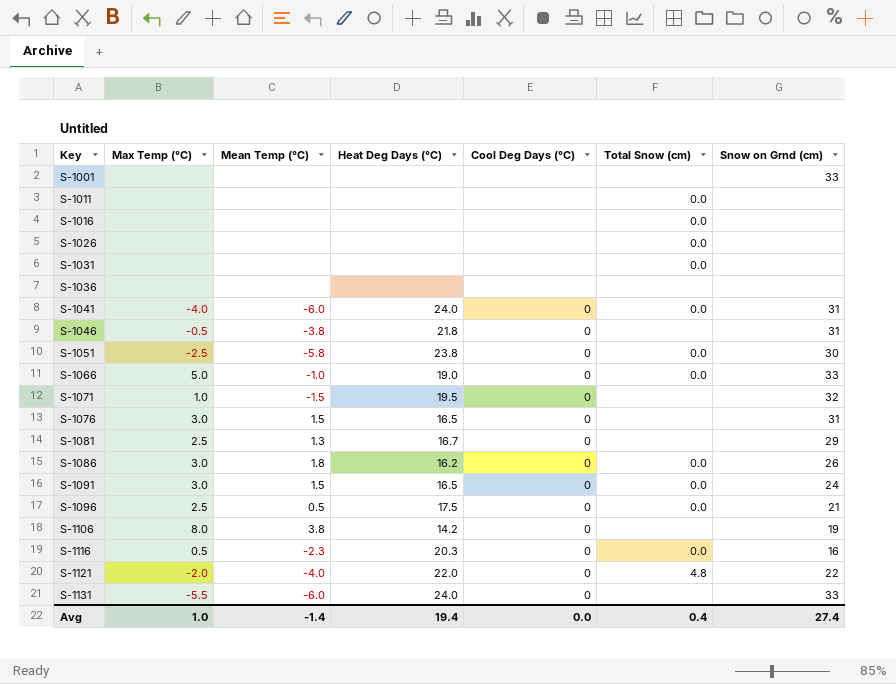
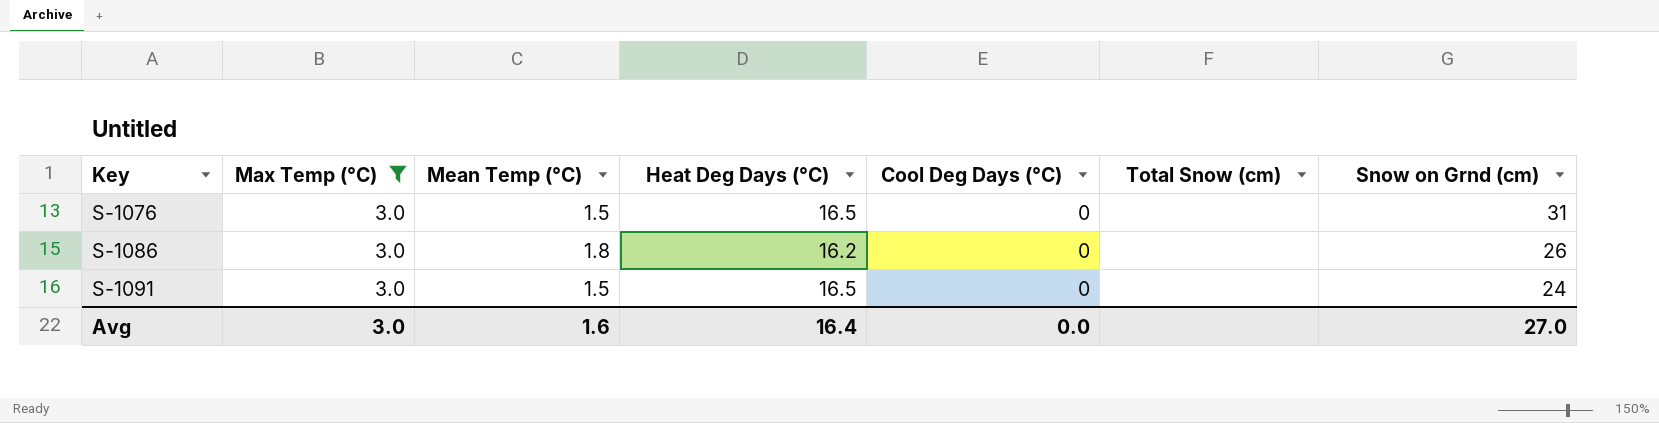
filter: none -> Max Temp (°C) = 3.0
S-1086 | Total Snow (cm): 0.0 -> none
S-1091 | Total Snow (cm): 0.0 -> none
Avg | Max Temp (°C): 1.0 -> 3.0
Avg | Mean Temp (°C): -1.4 -> 1.6
Avg | Heat Deg Days (°C): 19.4 -> 16.4
Avg | Total Snow (cm): 0.4 -> none
Avg | Snow on Grnd (cm): 27.4 -> 27.0

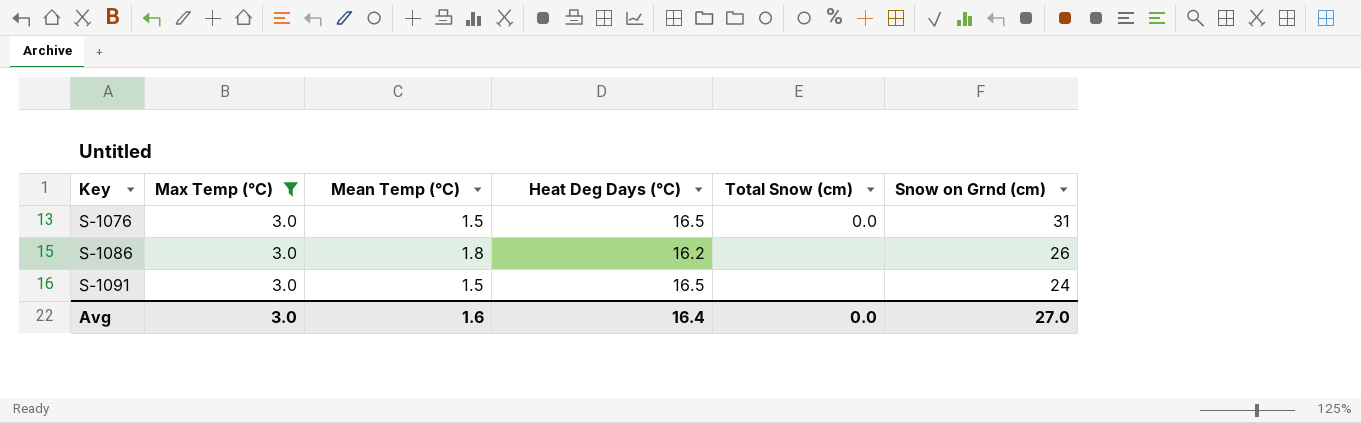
column Cool Deg Days (°C) | position: 5 -> none
S-1076 | Total Snow (cm): none -> 0.0
Avg | Total Snow (cm): none -> 0.0

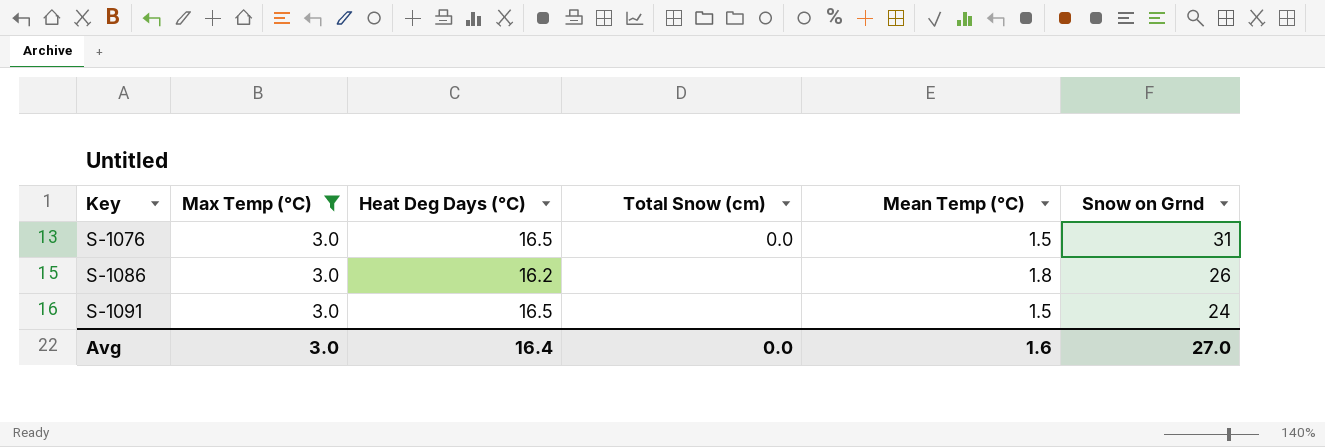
column Mean Temp (°C) | position: 3 -> 5
column name: Snow on Grnd (cm) -> Snow on Grnd

